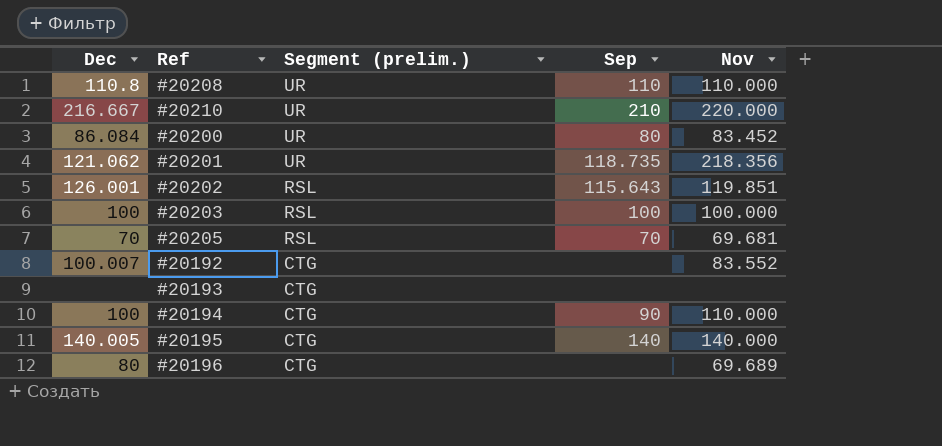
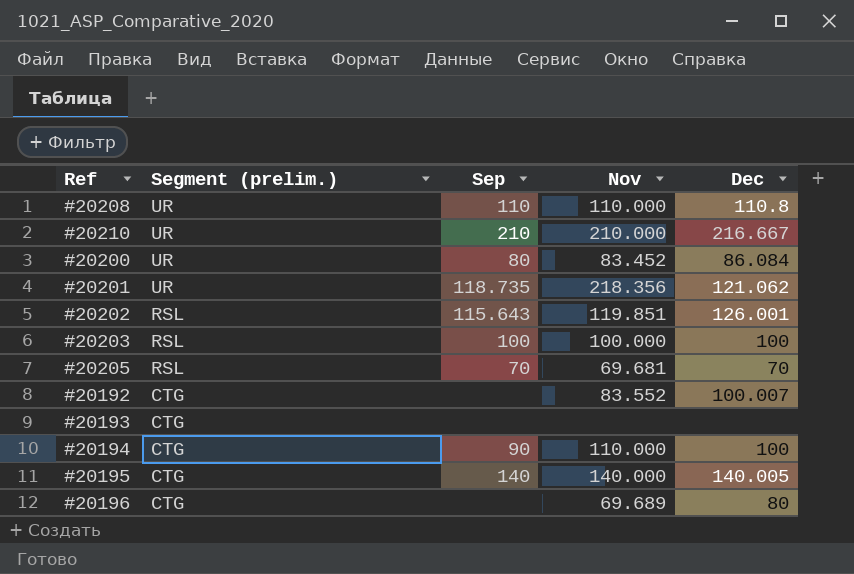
column Dec | position: 1 -> 5
#20210 | Nov: 220.000 -> 210.000

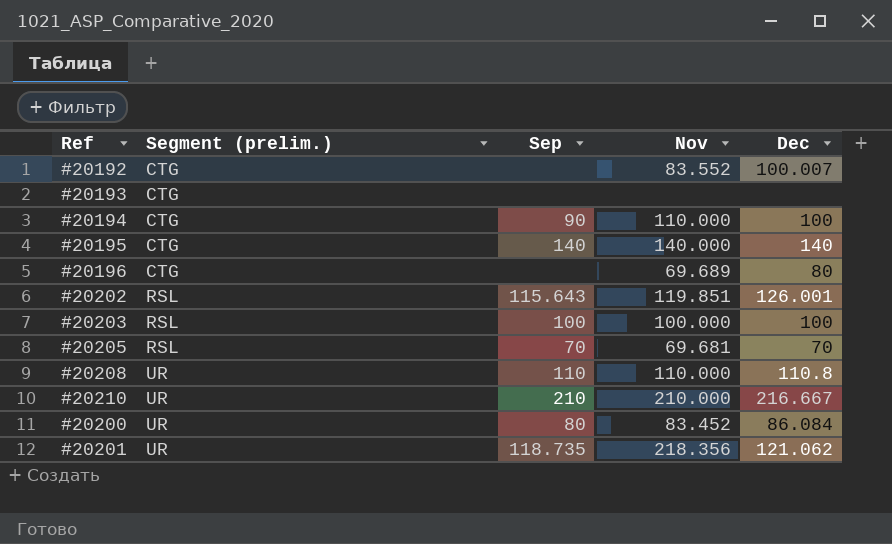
row order: Segment (prelim.) descending -> Segment (prelim.) ascending
#20195 | Dec: 140.005 -> 140

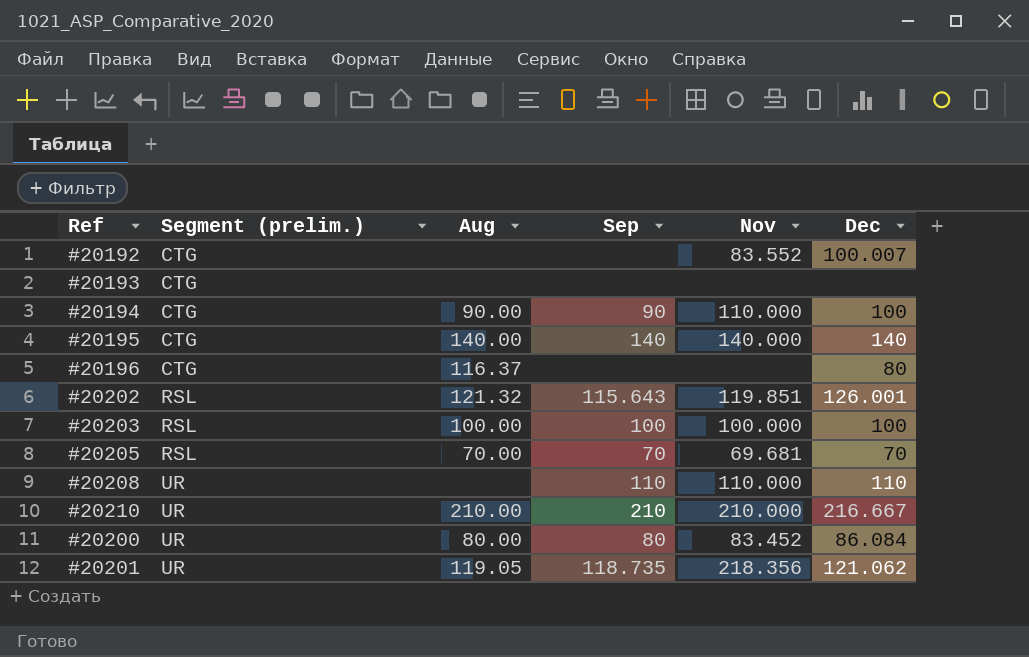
column Aug | position: none -> 3
#20196 | Nov: 69.689 -> none
#20208 | Dec: 110.8 -> 110

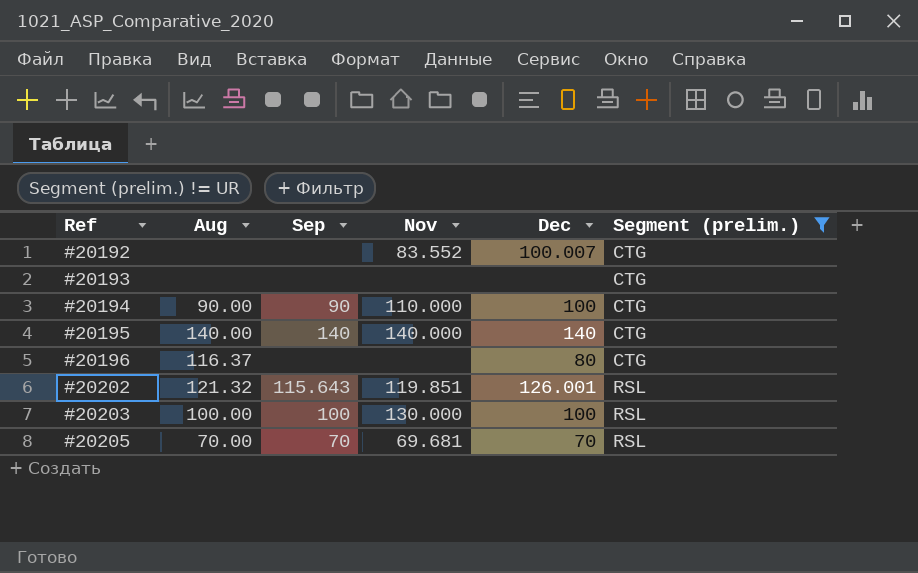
filter: none -> Segment (prelim.) != UR
column Segment (prelim.) | position: 2 -> 6
#20203 | Nov: 100.000 -> 130.000

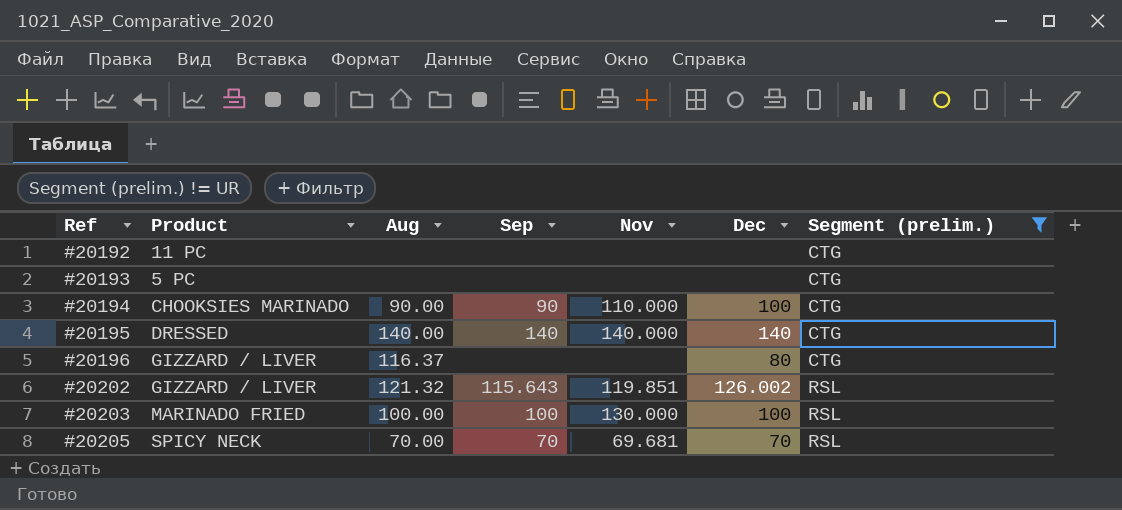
column Product | position: none -> 2
#20192 | Nov: 83.552 -> none
#20192 | Dec: 100.007 -> none
#20202 | Dec: 126.001 -> 126.002

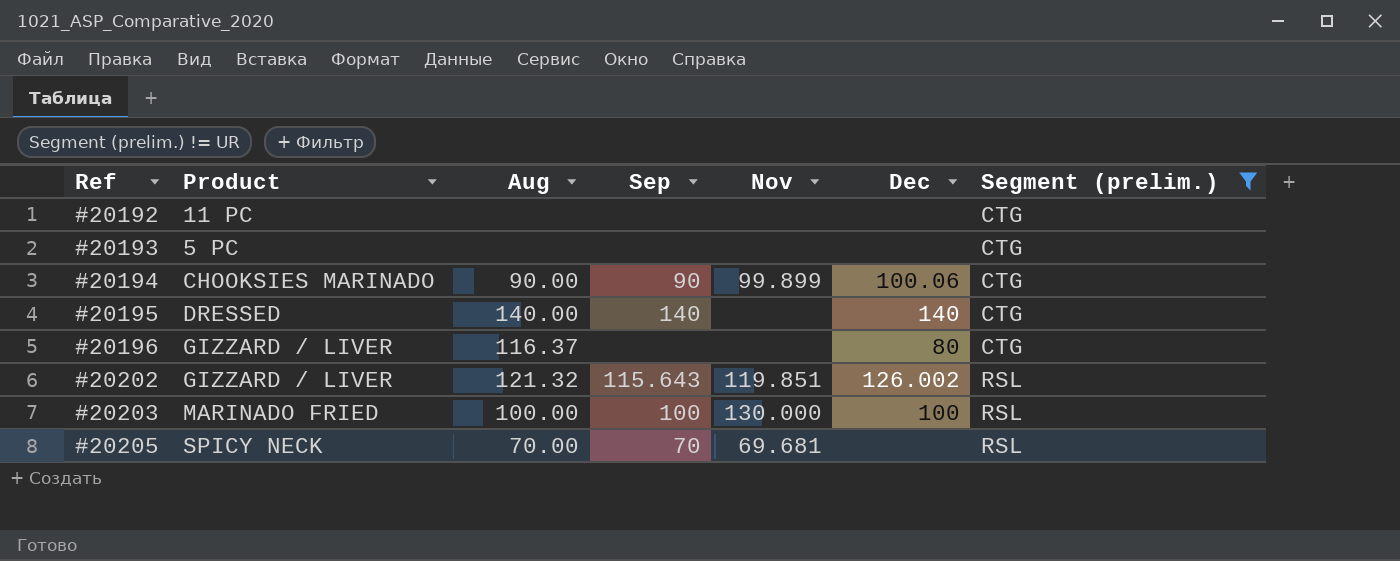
#20194 | Nov: 110.000 -> 99.899
#20194 | Dec: 100 -> 100.06
#20195 | Nov: 140.000 -> none
#20205 | Dec: 70 -> none

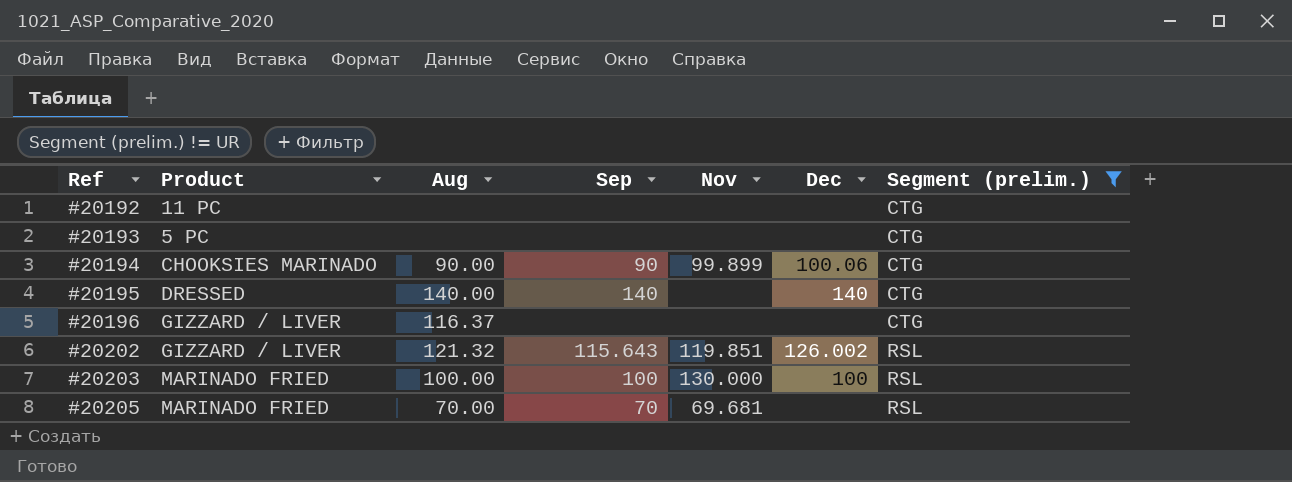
#20196 | Dec: 80 -> none
#20205 | Product: SPICY NECK -> MARINADO FRIED

